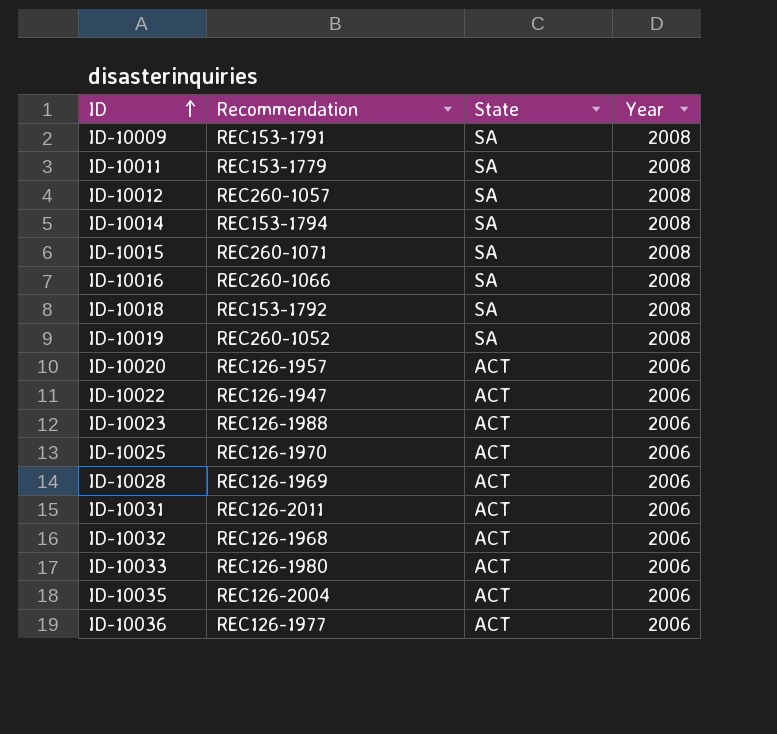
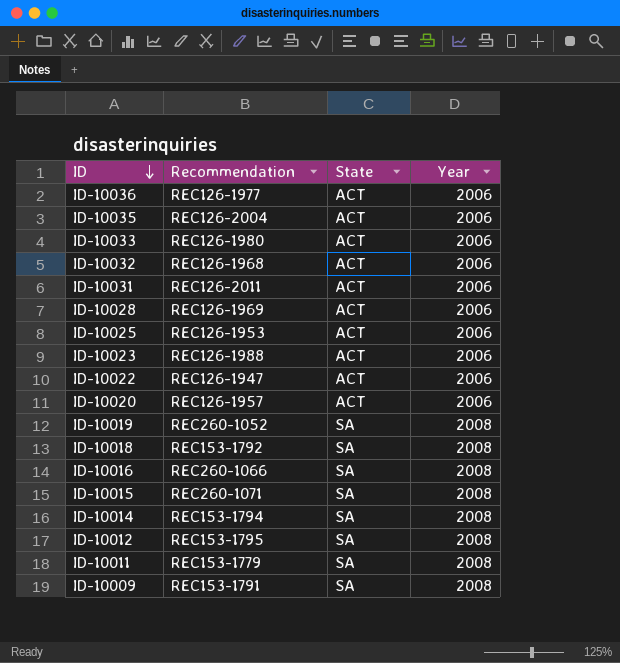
row order: ID ascending -> ID descending
ID-10025 | Recommendation: REC126-1970 -> REC126-1953
ID-10012 | Recommendation: REC260-1057 -> REC153-1795

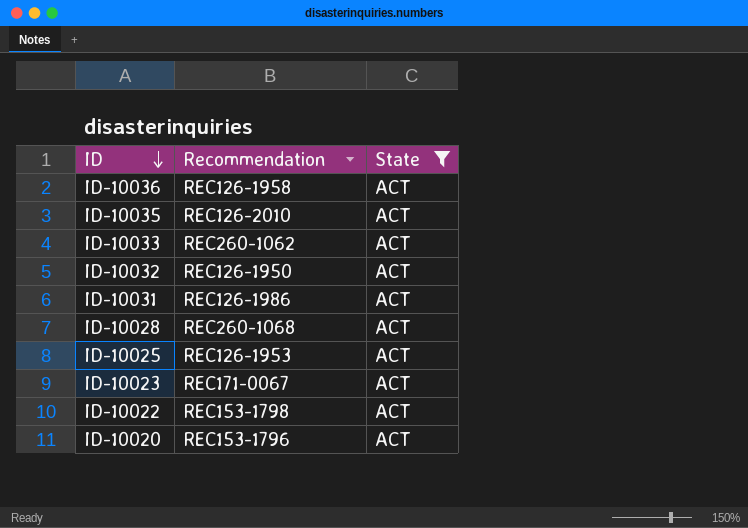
filter: none -> State = ACT
column Year | position: 4 -> none
ID-10036 | Recommendation: REC126-1977 -> REC126-1958
ID-10035 | Recommendation: REC126-2004 -> REC126-2010
ID-10033 | Recommendation: REC126-1980 -> REC260-1062
ID-10032 | Recommendation: REC126-1968 -> REC126-1950
ID-10031 | Recommendation: REC126-2011 -> REC126-1986
ID-10028 | Recommendation: REC126-1969 -> REC260-1068
ID-10023 | Recommendation: REC126-1988 -> REC171-0067
ID-10022 | Recommendation: REC126-1947 -> REC153-1798
ID-10020 | Recommendation: REC126-1957 -> REC153-1796

